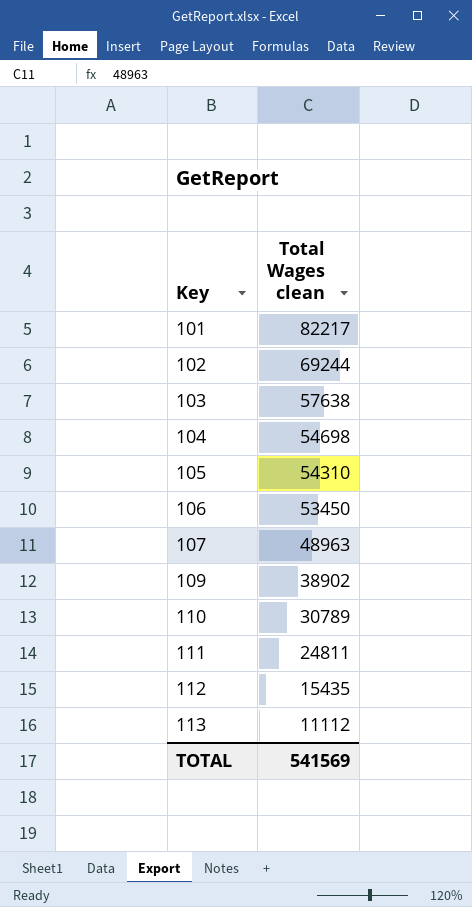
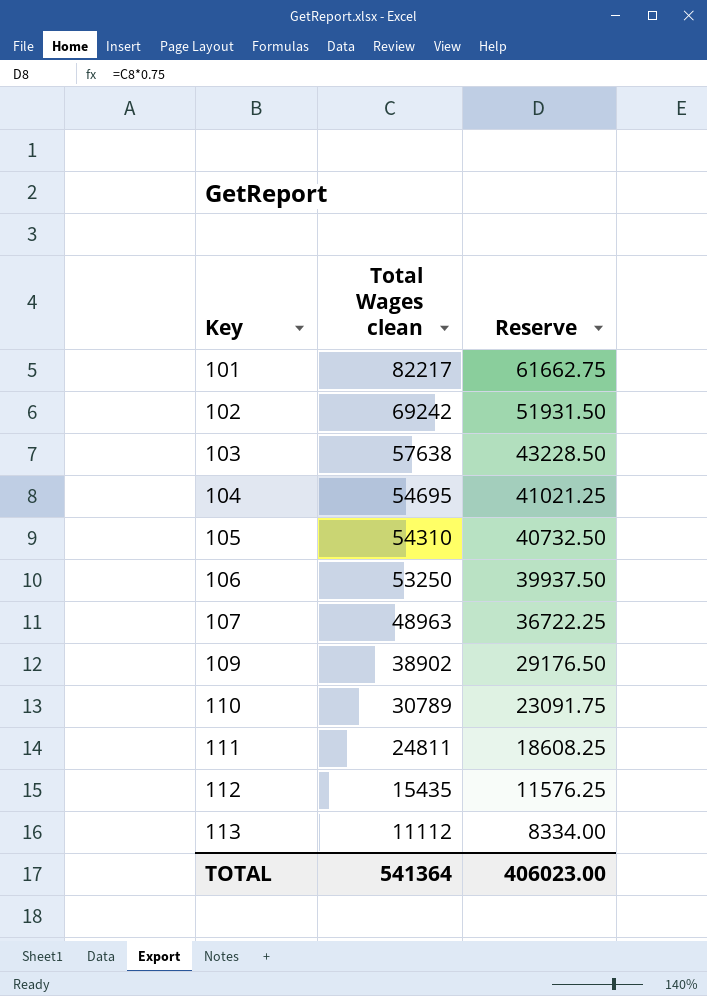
column Reserve | formula: none -> [Total Wages clean] * 0.75
102 | Total Wages clean: 69244 -> 69242
104 | Total Wages clean: 54698 -> 54695
106 | Total Wages clean: 53450 -> 53250
TOTAL | Total Wages clean: 541569 -> 541364

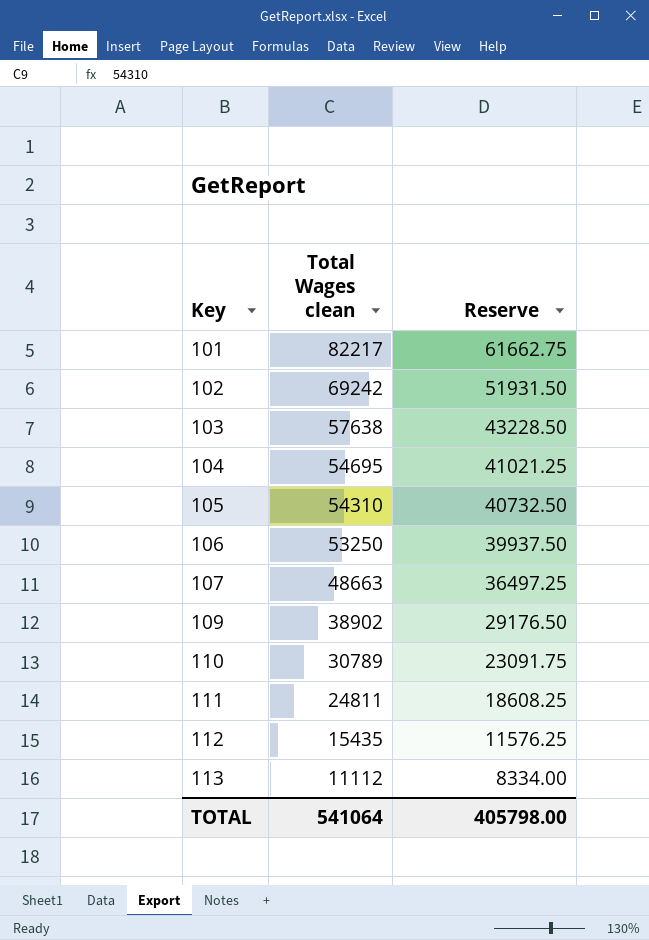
107 | Total Wages clean: 48963 -> 48663
107 | Reserve: 36722.25 -> 36497.25
TOTAL | Total Wages clean: 541364 -> 541064
TOTAL | Reserve: 406023.00 -> 405798.00

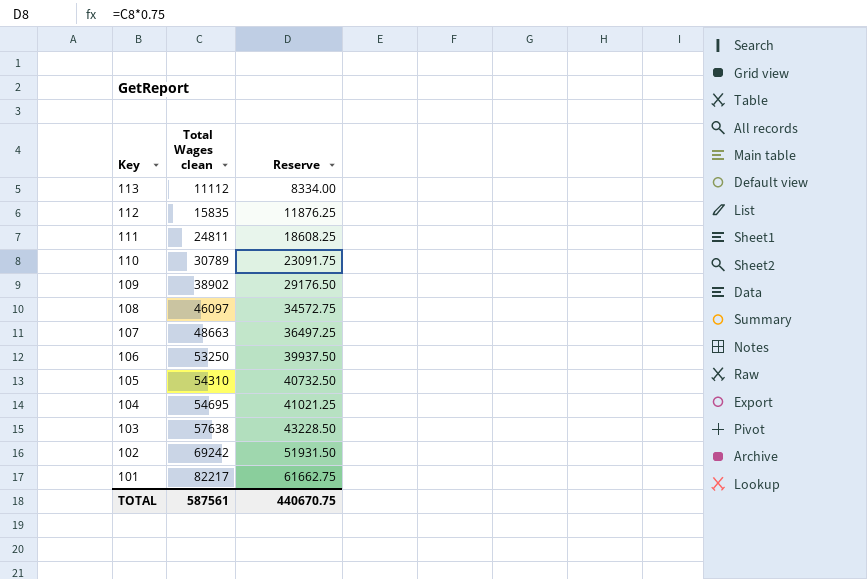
row order: Key ascending -> Key descending
112 | Total Wages clean: 15435 -> 15835
112 | Reserve: 11576.25 -> 11876.25
row 108: none -> 46097 | 34572.75
TOTAL | Total Wages clean: 541064 -> 587561
TOTAL | Reserve: 405798.00 -> 440670.75

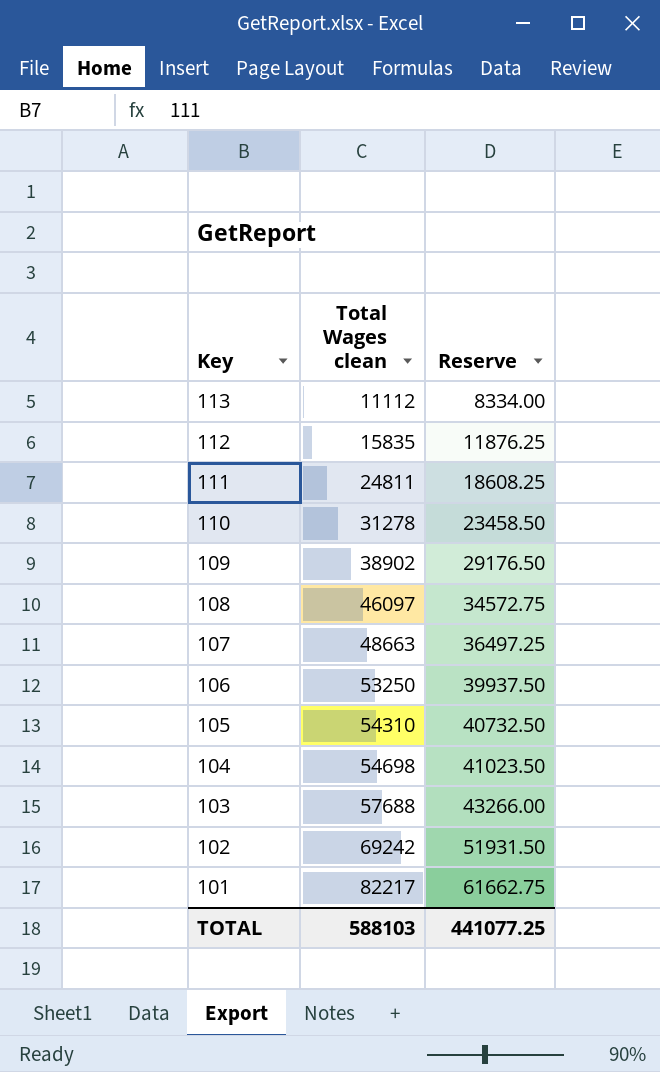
110 | Total Wages clean: 30789 -> 31278
110 | Reserve: 23091.75 -> 23458.50
104 | Total Wages clean: 54695 -> 54698
104 | Reserve: 41021.25 -> 41023.50
103 | Total Wages clean: 57638 -> 57688
103 | Reserve: 43228.50 -> 43266.00
TOTAL | Total Wages clean: 587561 -> 588103
TOTAL | Reserve: 440670.75 -> 441077.25

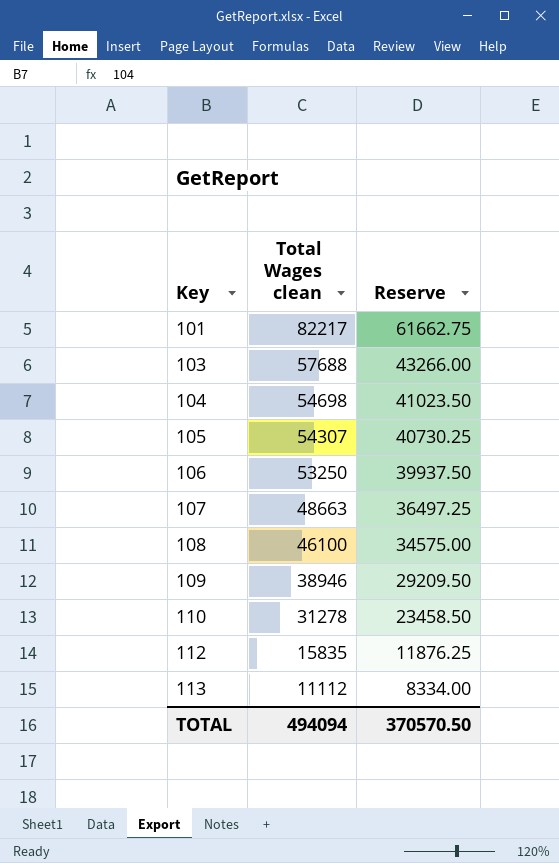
row order: Key descending -> Key ascending
row 111: 24811 | 18608.25 -> none
row 102: 69242 | 51931.50 -> none
105 | Total Wages clean: 54310 -> 54307
105 | Reserve: 40732.50 -> 40730.25
108 | Total Wages clean: 46097 -> 46100
108 | Reserve: 34572.75 -> 34575.00
109 | Total Wages clean: 38902 -> 38946
109 | Reserve: 29176.50 -> 29209.50
TOTAL | Total Wages clean: 588103 -> 494094
TOTAL | Reserve: 441077.25 -> 370570.50

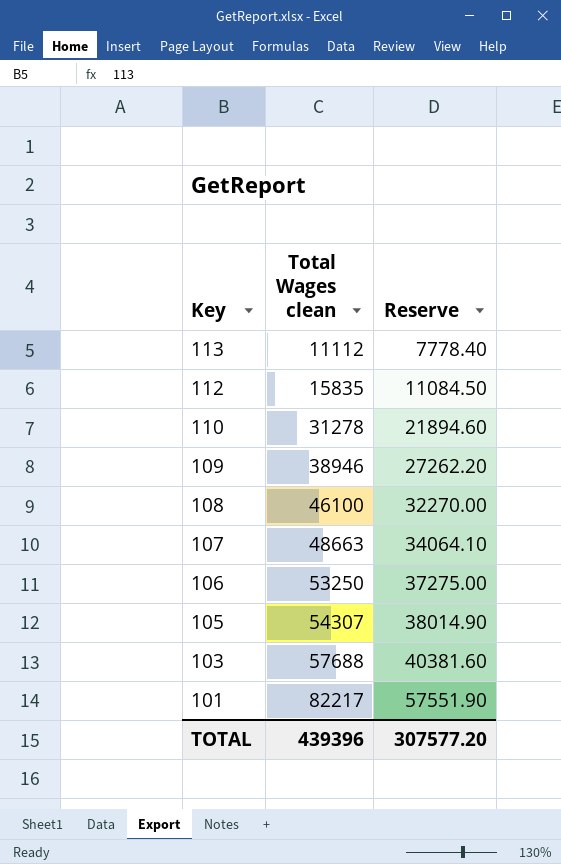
row order: Key ascending -> Key descending
column Reserve | formula: [Total Wages clean] * 0.75 -> [Total Wages clean] * 0.7
row 104: 54698 | 41023.50 -> none
TOTAL | Total Wages clean: 494094 -> 439396
TOTAL | Reserve: 370570.50 -> 307577.20

